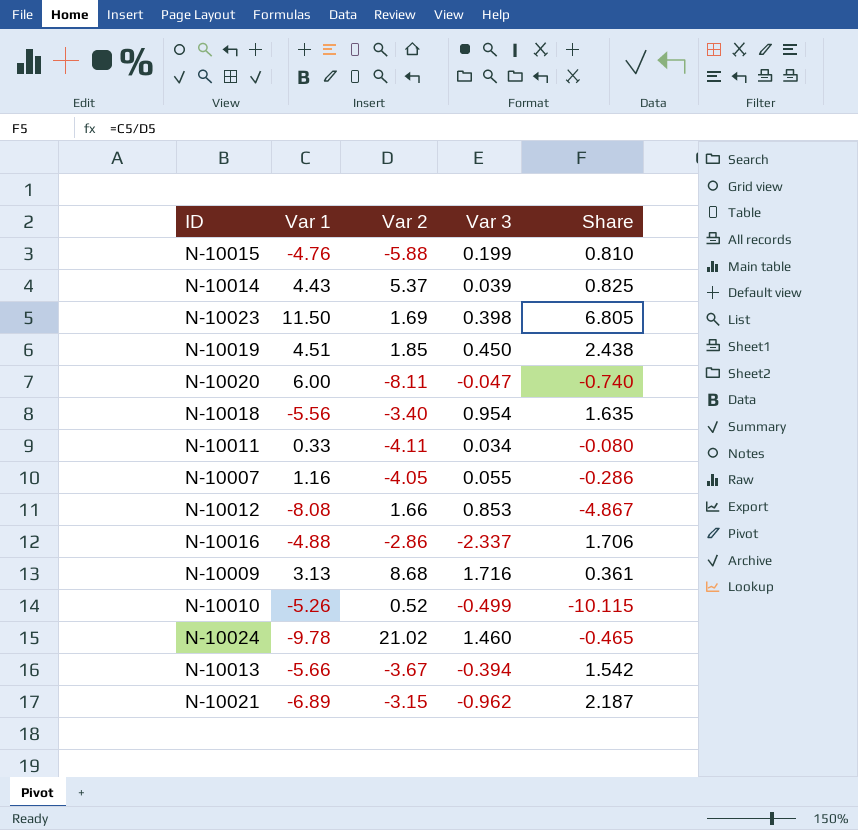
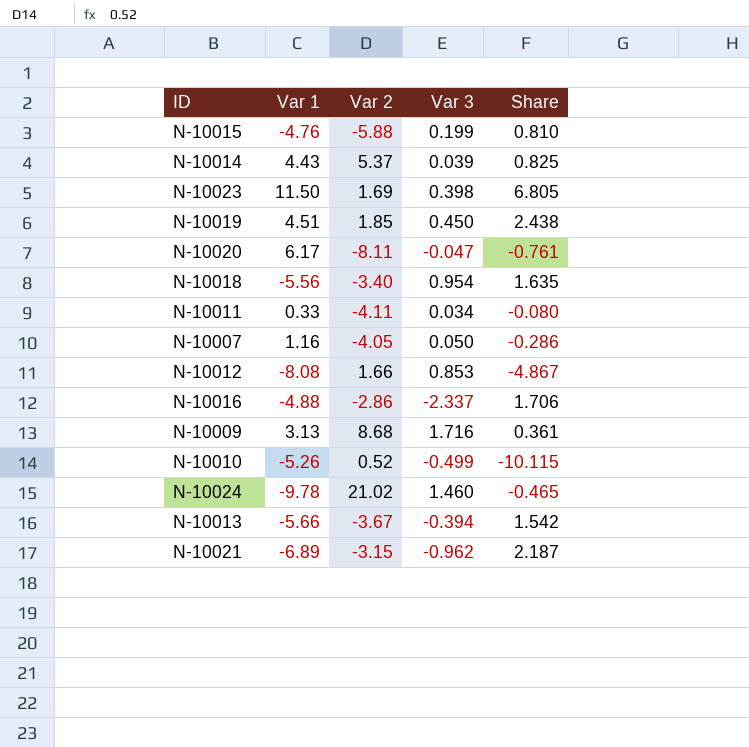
N-10020 | Var 1: 6.00 -> 6.17
N-10020 | Share: -0.740 -> -0.761
N-10007 | Var 3: 0.055 -> 0.050

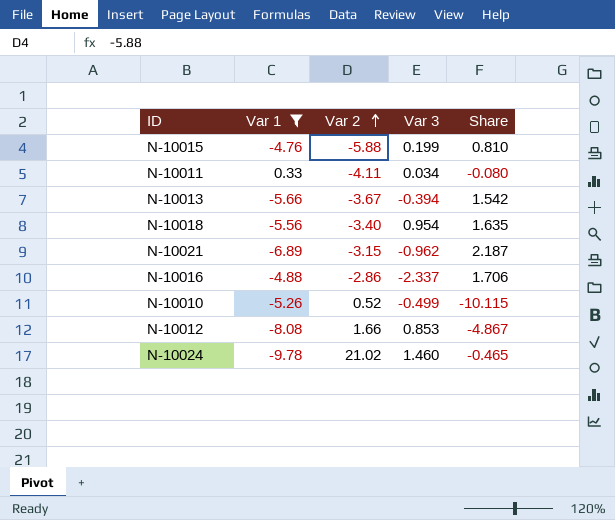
filter: none -> Var 1 <= 0.33
row order: none -> Var 2 ascending

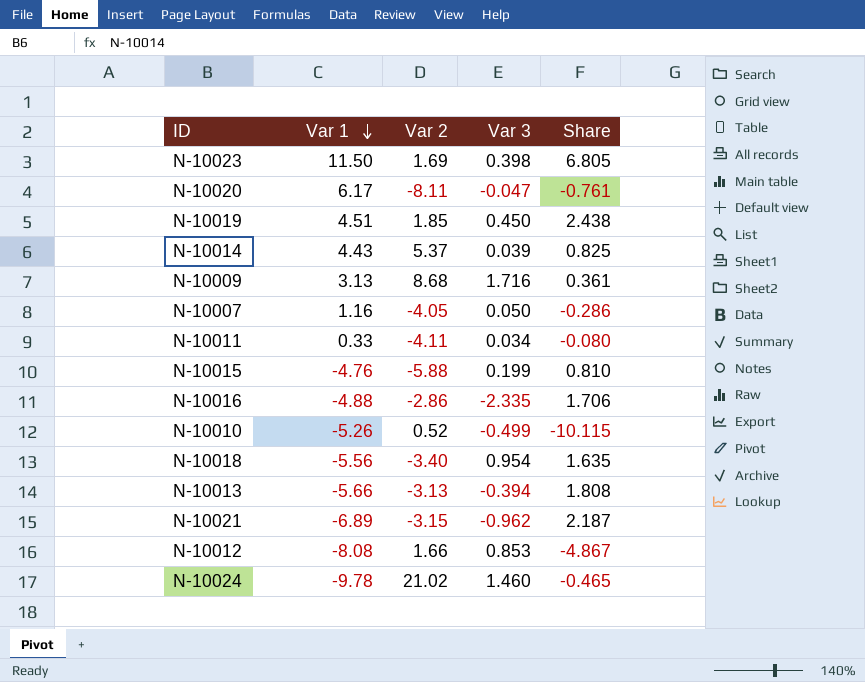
filter: Var 1 <= 0.33 -> none
row order: Var 2 ascending -> Var 1 descending
N-10016 | Var 3: -2.337 -> -2.335
N-10013 | Var 2: -3.67 -> -3.13
N-10013 | Share: 1.542 -> 1.808

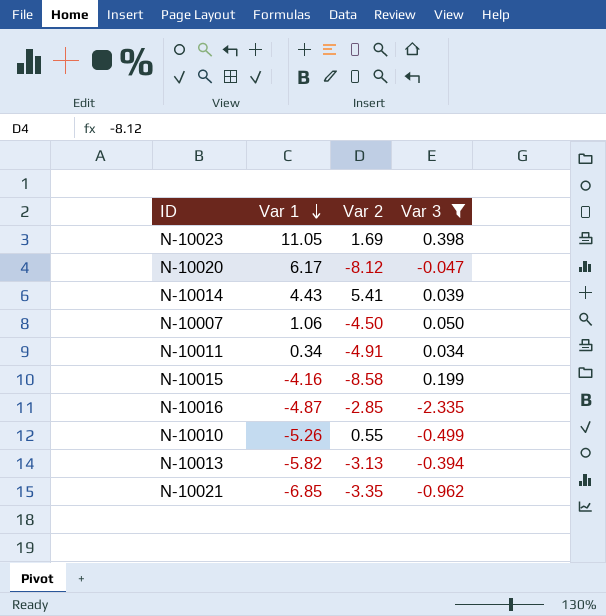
filter: none -> Var 3 <= 0.398
column Share | formula: [Var 1] / [Var 2] -> none
N-10023 | Var 1: 11.50 -> 11.05
N-10020 | Var 2: -8.11 -> -8.12
N-10014 | Var 2: 5.37 -> 5.41
N-10007 | Var 1: 1.16 -> 1.06
N-10007 | Var 2: -4.05 -> -4.50
N-10011 | Var 1: 0.33 -> 0.34
N-10011 | Var 2: -4.11 -> -4.91
N-10015 | Var 1: -4.76 -> -4.16
N-10015 | Var 2: -5.88 -> -8.58
N-10016 | Var 1: -4.88 -> -4.87
N-10016 | Var 2: -2.86 -> -2.85
N-10010 | Var 2: 0.52 -> 0.55
N-10013 | Var 1: -5.66 -> -5.82
N-10021 | Var 1: -6.89 -> -6.85
N-10021 | Var 2: -3.15 -> -3.35

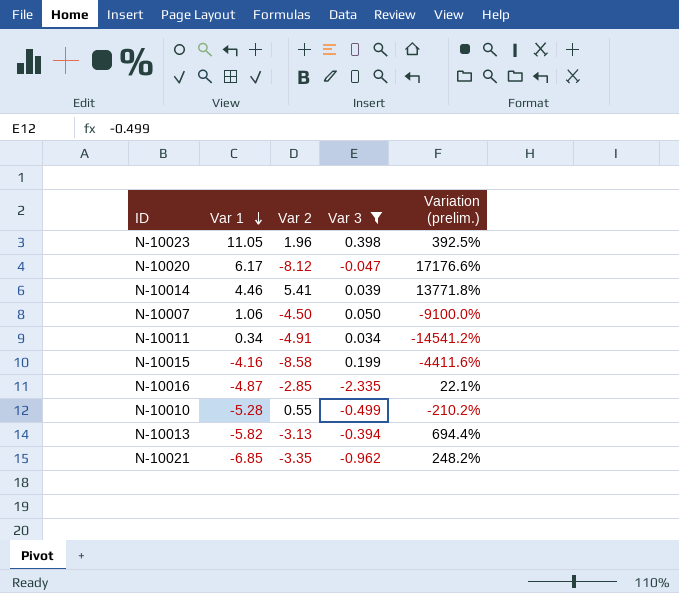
column Variation (prelim.) | formula: none -> ([Var 2] - [Var 3]) / [Var 3]
N-10023 | Var 2: 1.69 -> 1.96
N-10014 | Var 1: 4.43 -> 4.46
N-10010 | Var 1: -5.26 -> -5.28

